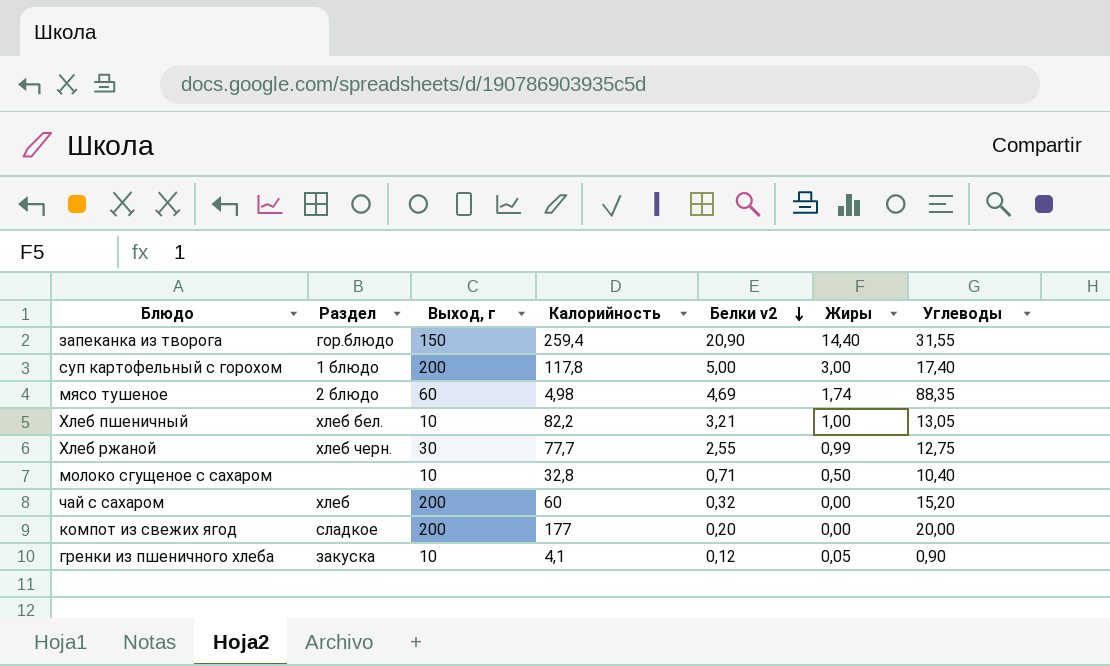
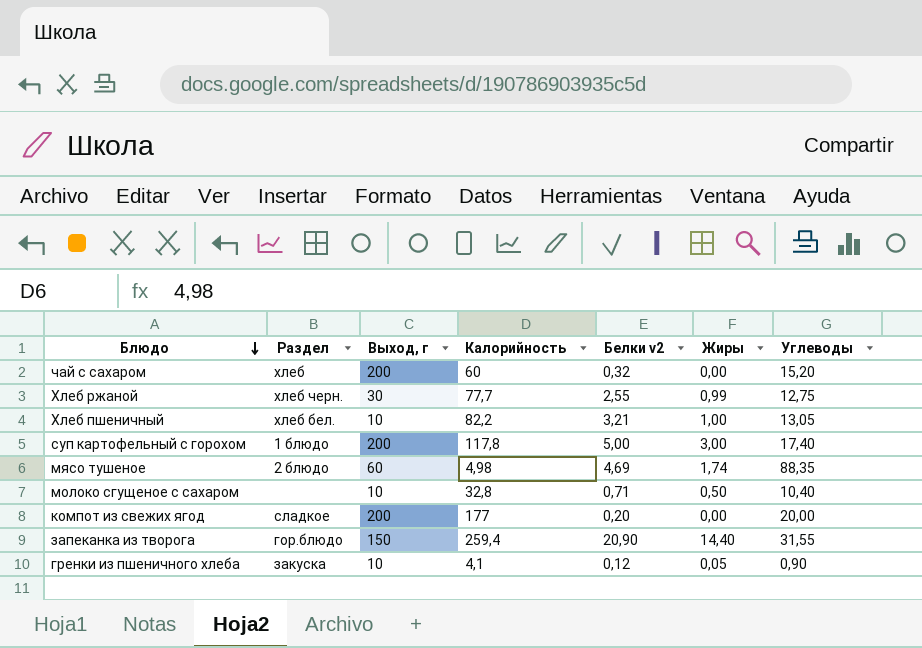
row order: Белки v2 descending -> Блюдо descending

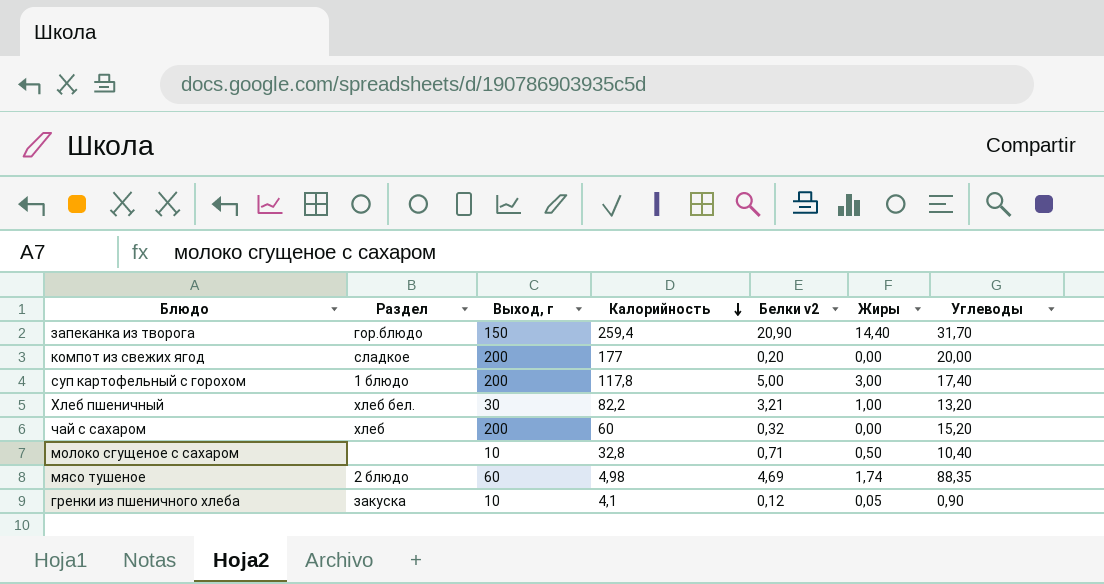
row order: Блюдо descending -> Калорийность descending
row Хлеб ржаной: хлеб черн. | 30 | 77,7 | 2,55 | 0,99 | 12,75 -> none
запеканка из творога | Углеводы: 31,55 -> 31,70
Хлеб пшеничный | Выход, г: 10 -> 30
Хлеб пшеничный | Углеводы: 13,05 -> 13,20

